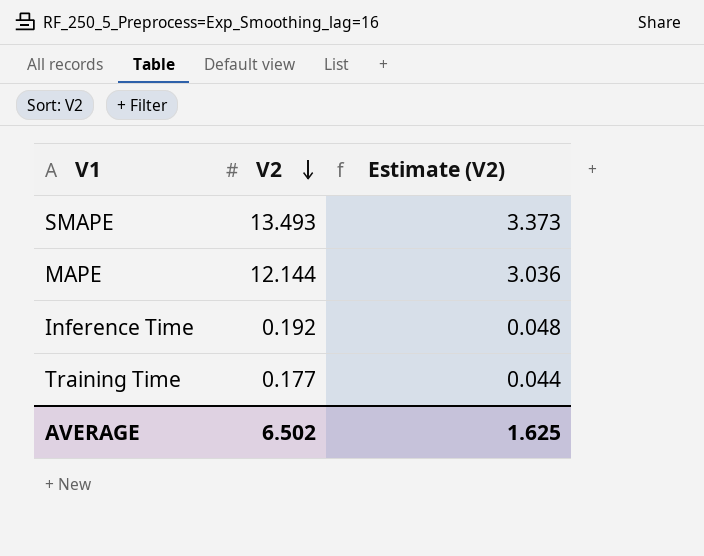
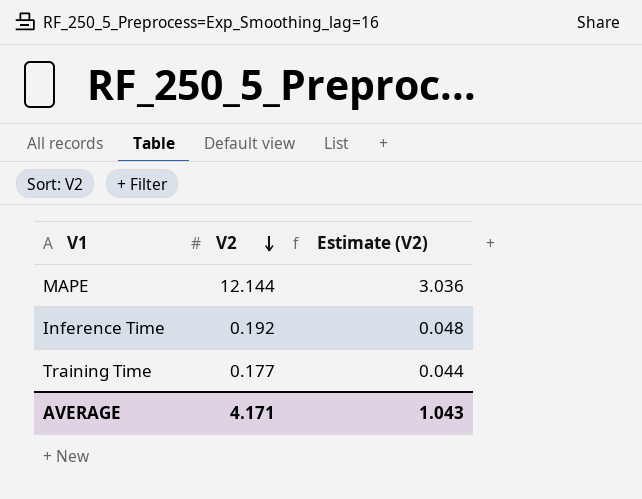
row SMAPE: 13.493 | 3.373 -> none
AVERAGE | V2: 6.502 -> 4.171
AVERAGE | Estimate (V2): 1.625 -> 1.043

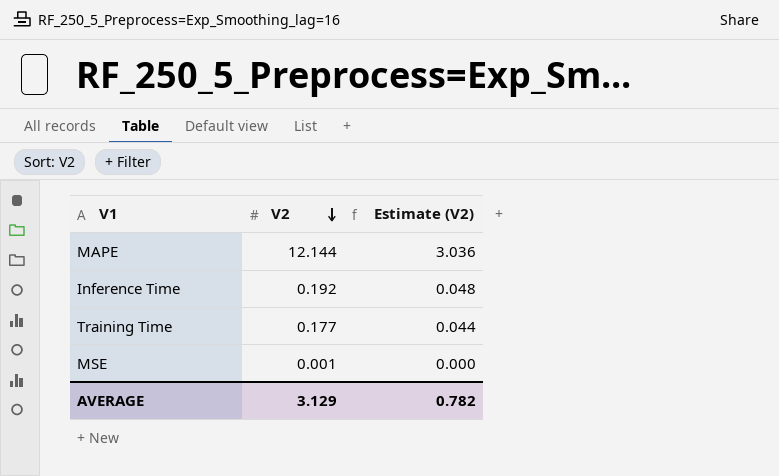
row MSE: none -> 0.001 | 0.000
AVERAGE | V2: 4.171 -> 3.129
AVERAGE | Estimate (V2): 1.043 -> 0.782

